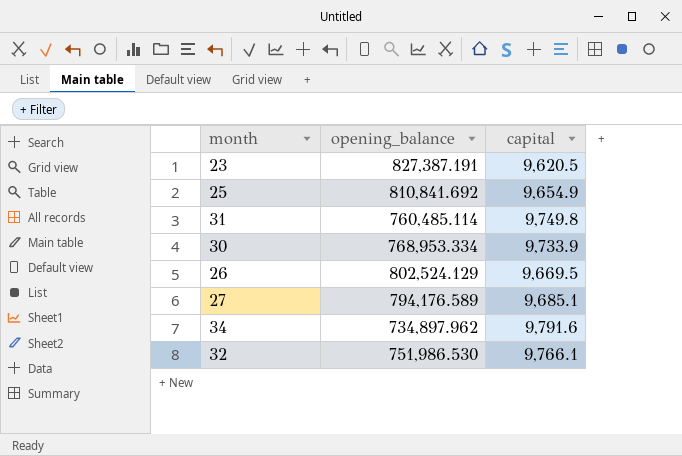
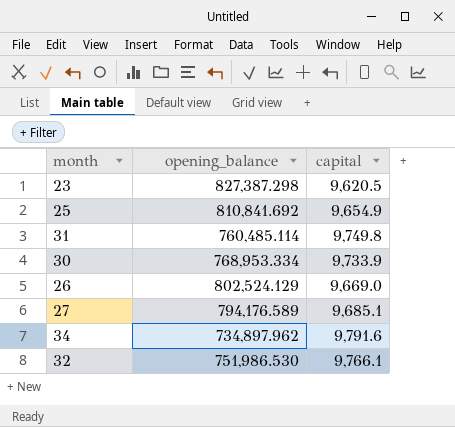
23 | opening_balance: 827,387.191 -> 827,387.298
26 | capital: 9,669.5 -> 9,669.0

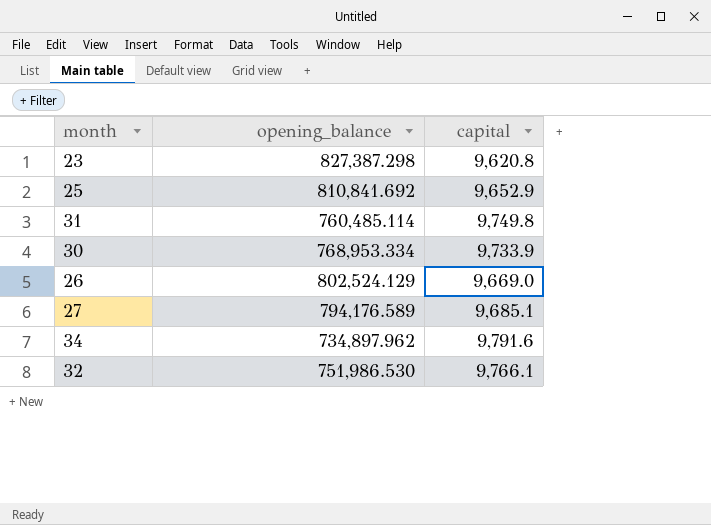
23 | capital: 9,620.5 -> 9,620.8
25 | capital: 9,654.9 -> 9,652.9

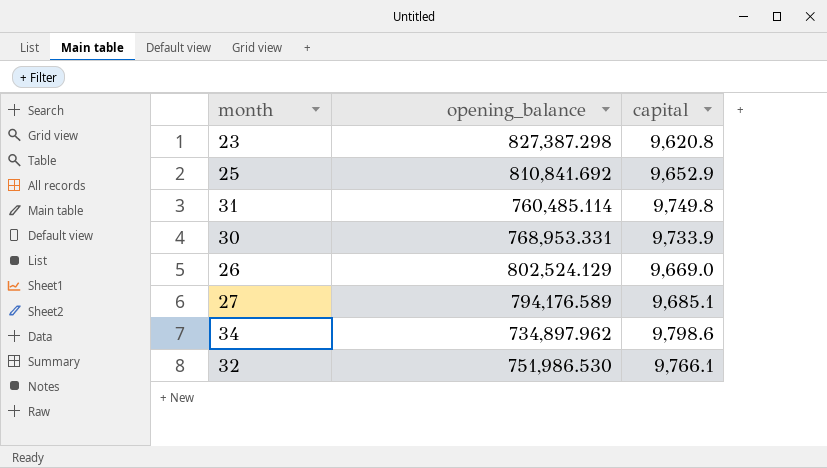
30 | opening_balance: 768,953.334 -> 768,953.331
34 | capital: 9,791.6 -> 9,798.6

